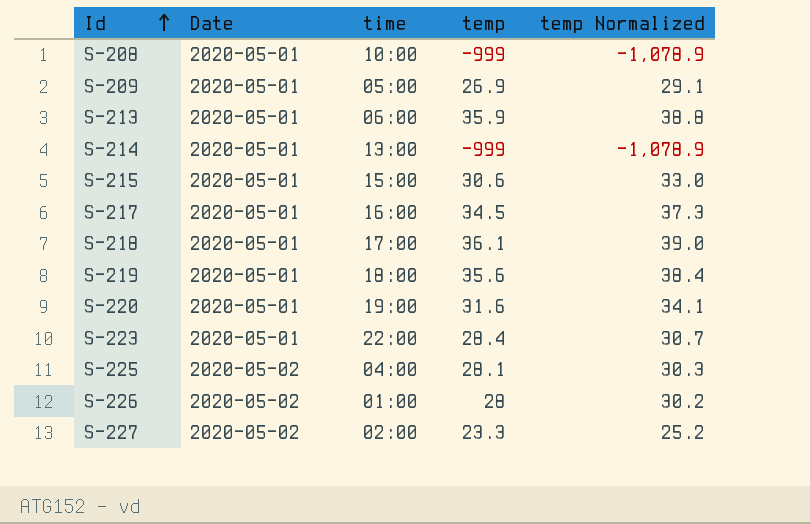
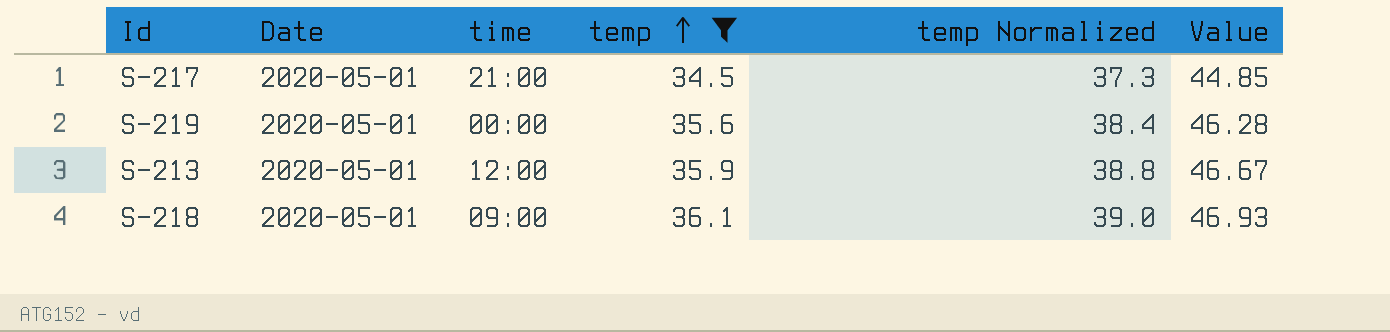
filter: none -> temp >= 34.5
row order: Id ascending -> temp ascending
column Value | formula: none -> [temp] * 1.3
S-217 | time: 16:00 -> 21:00
S-219 | time: 18:00 -> 00:00
S-213 | time: 06:00 -> 12:00
S-218 | time: 17:00 -> 09:00

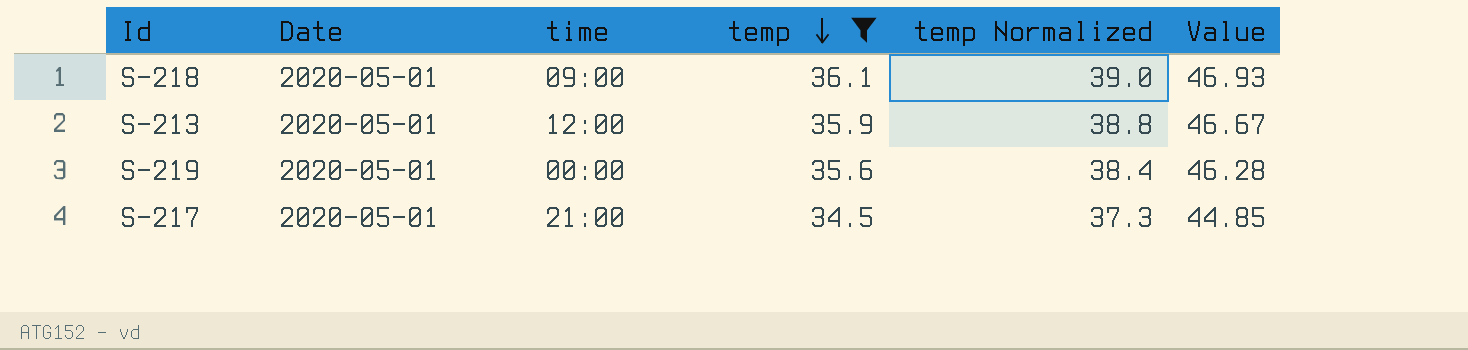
row order: temp ascending -> temp descending

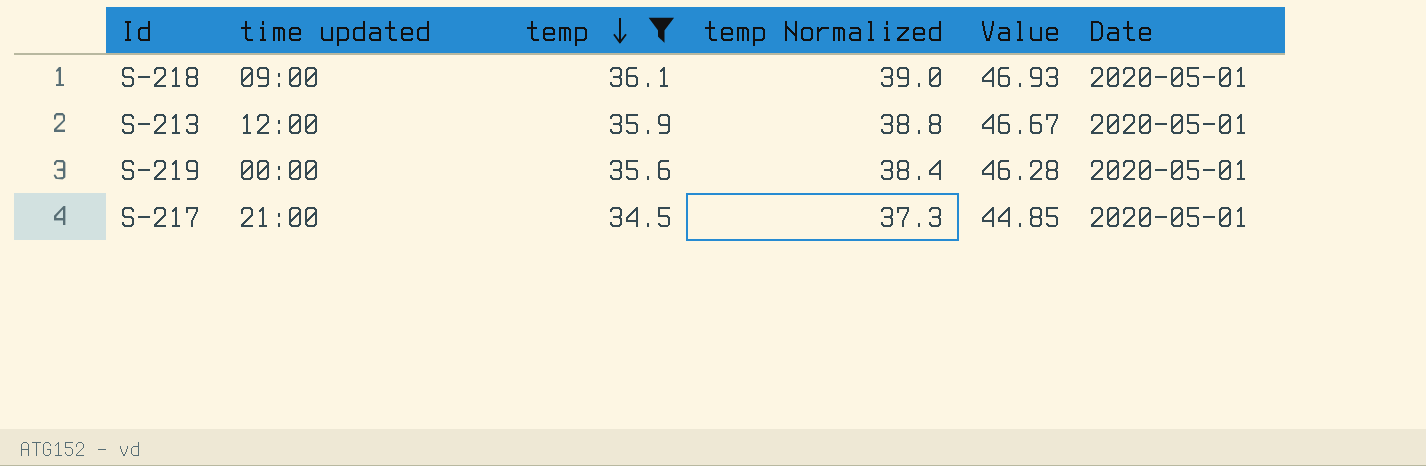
column name: time -> time updated
column Date | position: 2 -> 6

